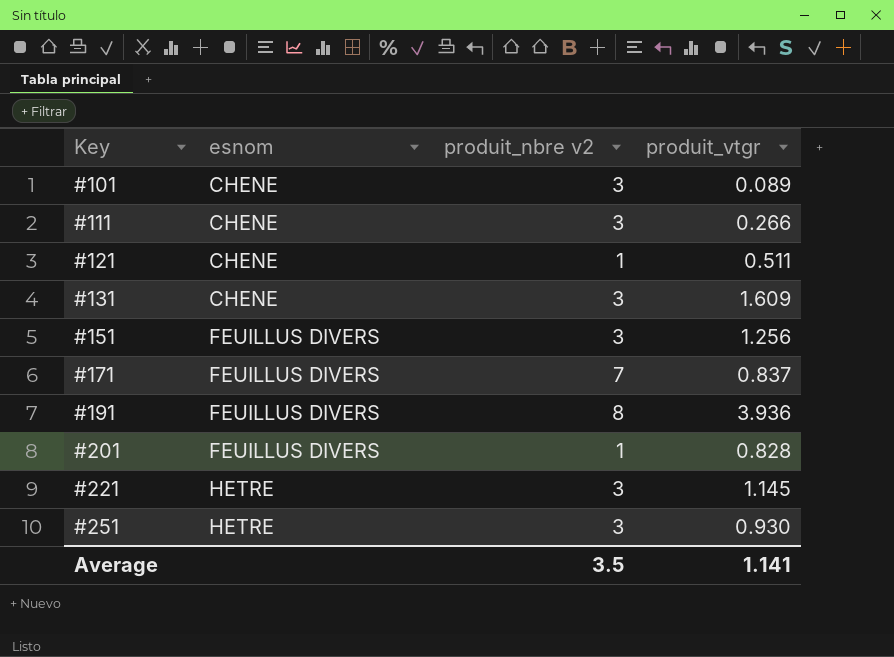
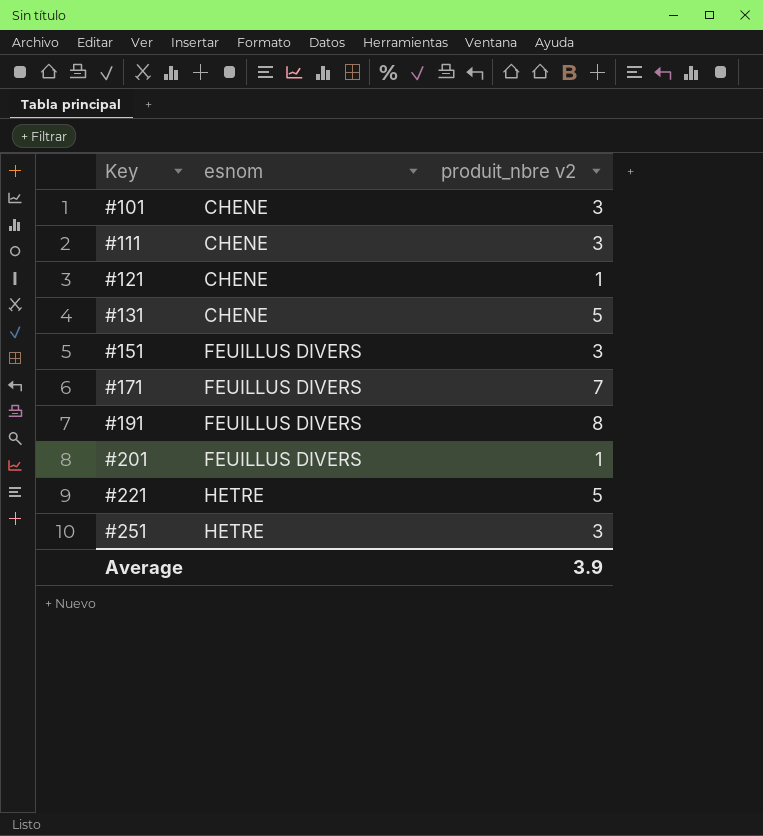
column produit_vtgr | position: 4 -> none
#131 | produit_nbre v2: 3 -> 5
#221 | produit_nbre v2: 3 -> 5
Average | produit_nbre v2: 3.5 -> 3.9

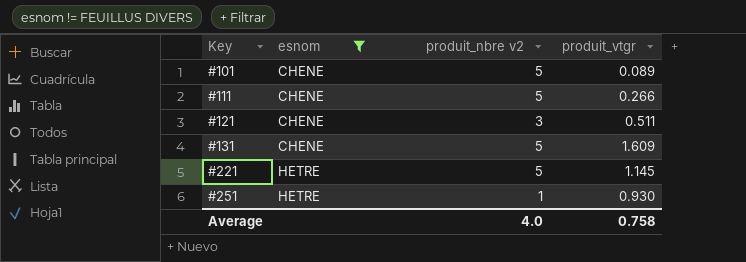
filter: none -> esnom != FEUILLUS DIVERS
column produit_vtgr | position: none -> 4
#101 | produit_nbre v2: 3 -> 5
#111 | produit_nbre v2: 3 -> 5
#121 | produit_nbre v2: 1 -> 3
#251 | produit_nbre v2: 3 -> 1
Average | produit_nbre v2: 3.9 -> 4.0

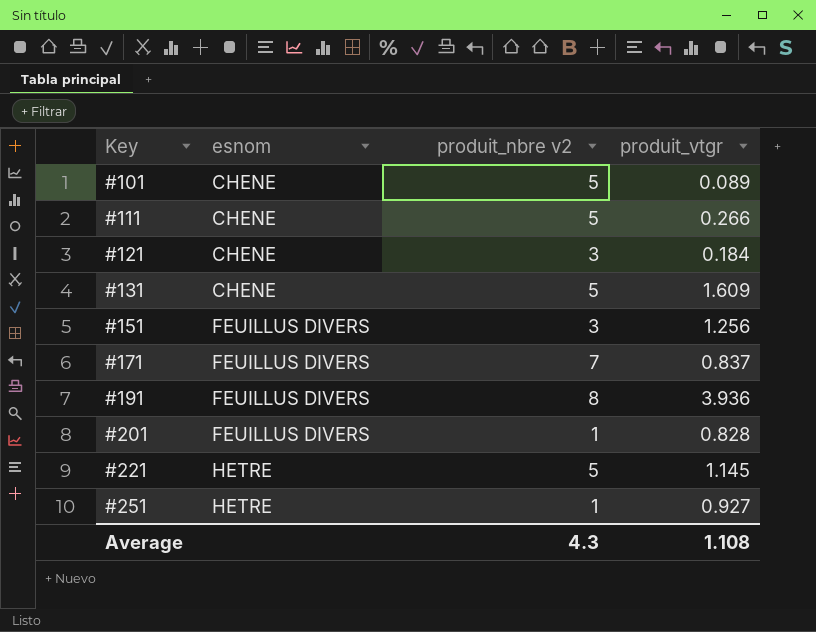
filter: esnom != FEUILLUS DIVERS -> none
#121 | produit_vtgr: 0.511 -> 0.184
#251 | produit_vtgr: 0.930 -> 0.927
Average | produit_nbre v2: 4.0 -> 4.3
Average | produit_vtgr: 0.758 -> 1.108

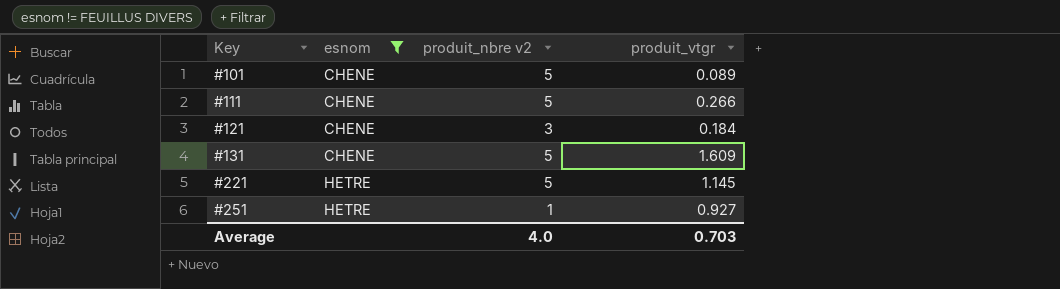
filter: none -> esnom != FEUILLUS DIVERS
Average | produit_nbre v2: 4.3 -> 4.0
Average | produit_vtgr: 1.108 -> 0.703

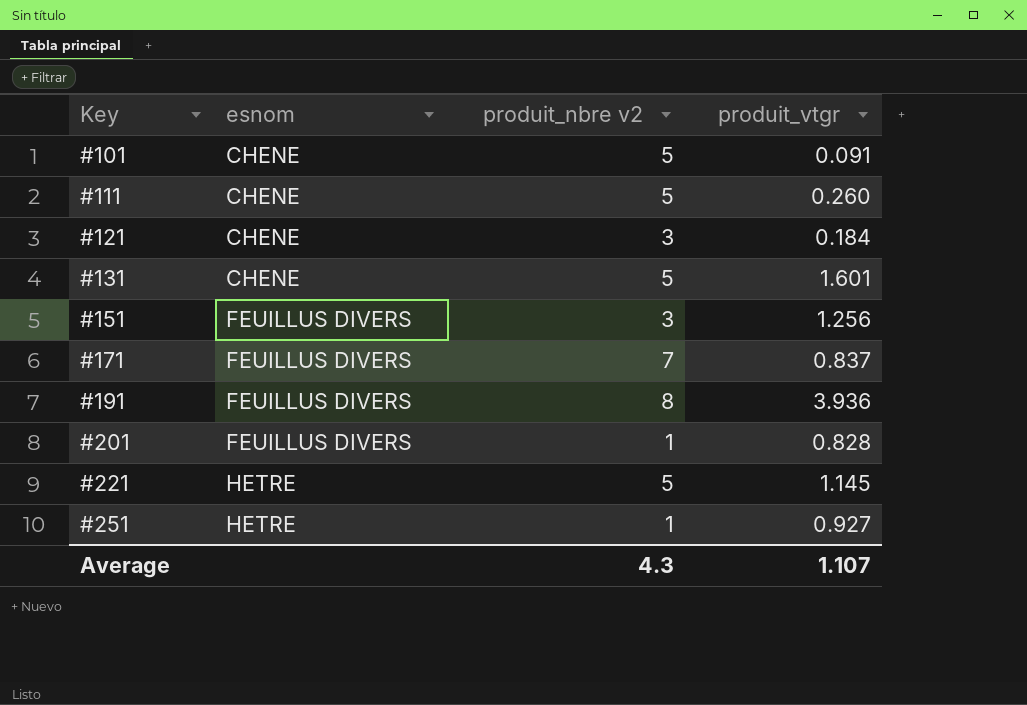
filter: esnom != FEUILLUS DIVERS -> none
#101 | produit_vtgr: 0.089 -> 0.091
#111 | produit_vtgr: 0.266 -> 0.260
#131 | produit_vtgr: 1.609 -> 1.601
Average | produit_nbre v2: 4.0 -> 4.3
Average | produit_vtgr: 0.703 -> 1.107

